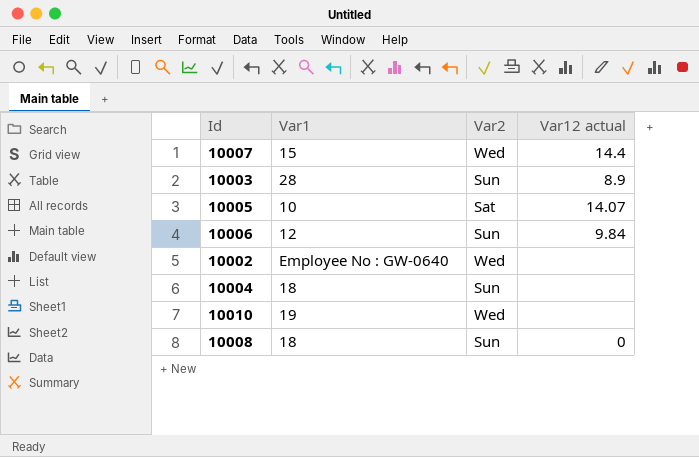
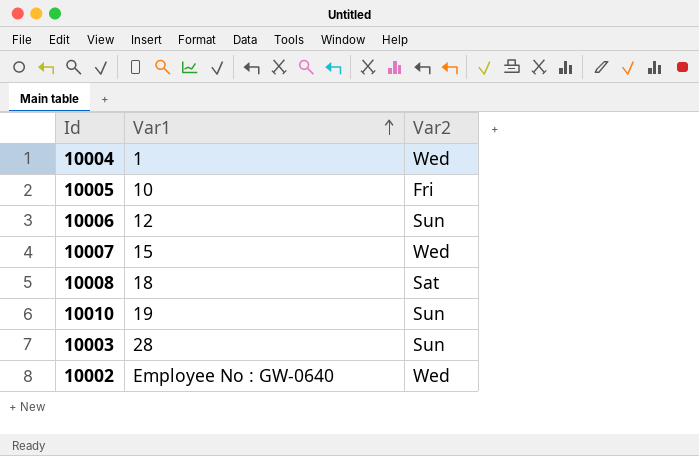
row order: none -> Var1 ascending
column Var12 actual | position: 4 -> none
10004 | Var1: 18 -> 1
10004 | Var2: Sun -> Wed
10005 | Var2: Sat -> Fri
10008 | Var2: Sun -> Sat
10010 | Var2: Wed -> Sun

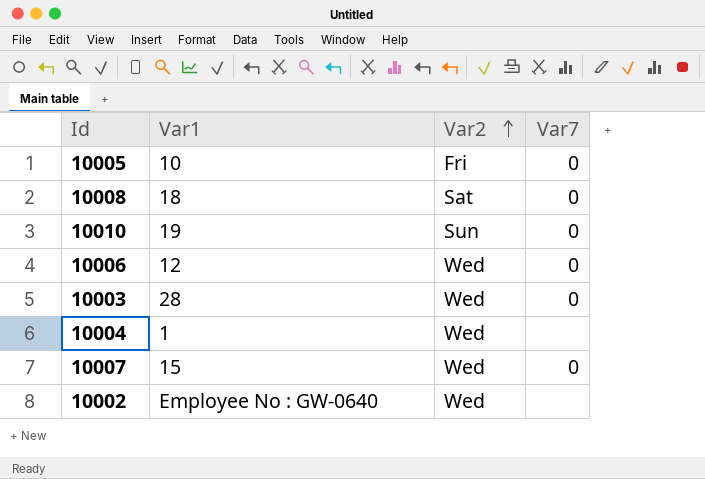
row order: Var1 ascending -> Var2 ascending
column Var7 | position: none -> 4
10006 | Var2: Sun -> Wed
10003 | Var2: Sun -> Wed

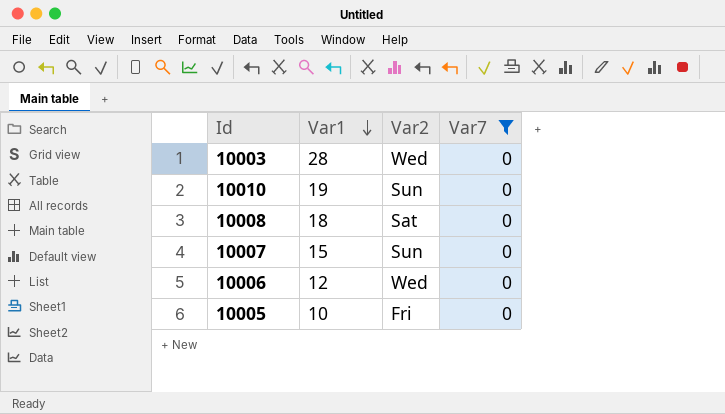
filter: none -> Var7 = 0
row order: Var2 ascending -> Var1 descending
10007 | Var2: Wed -> Sun

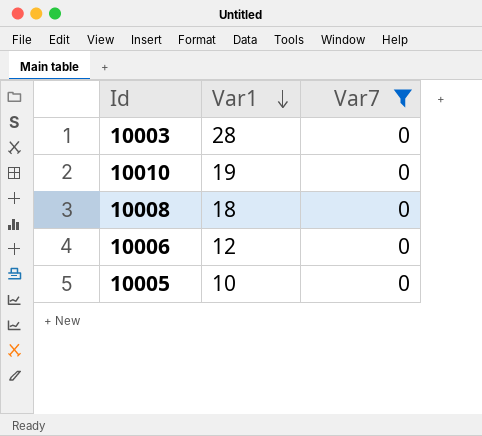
column Var2 | position: 3 -> none
row 10007: 15 | Sun | 0 -> none

